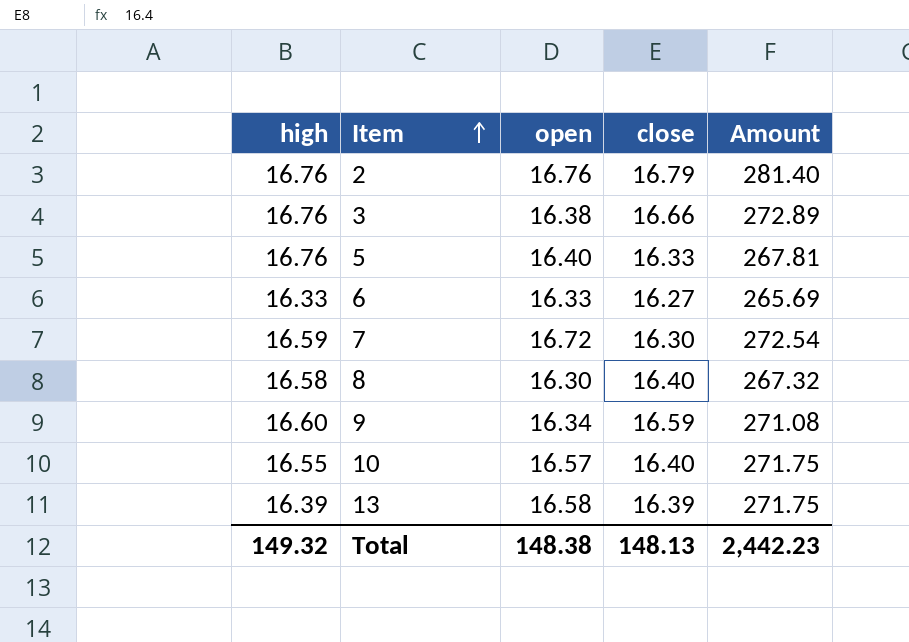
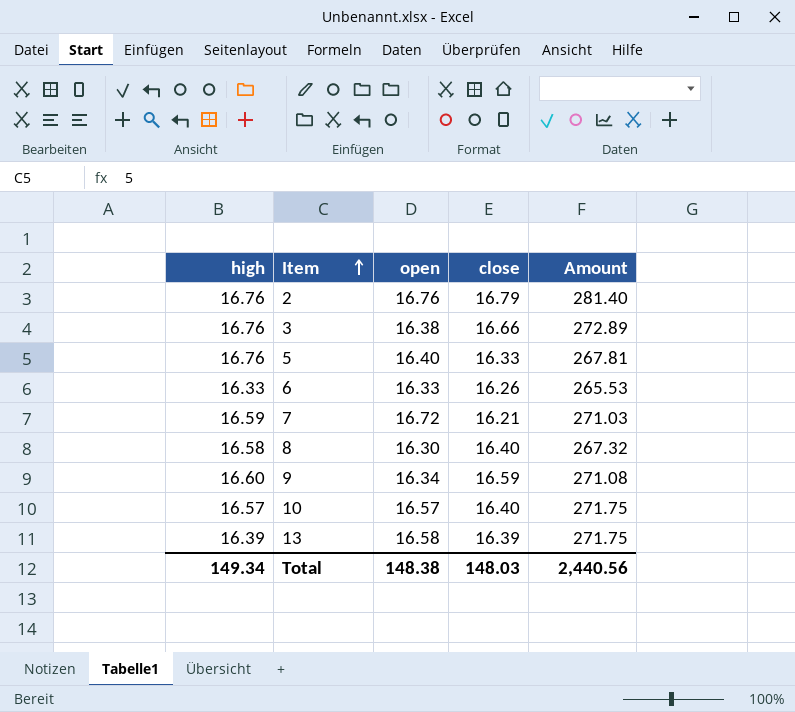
6 | close: 16.27 -> 16.26
6 | Amount: 265.69 -> 265.53
7 | close: 16.30 -> 16.21
7 | Amount: 272.54 -> 271.03
10 | high: 16.55 -> 16.57
Total | high: 149.32 -> 149.34
Total | close: 148.13 -> 148.03
Total | Amount: 2,442.23 -> 2,440.56

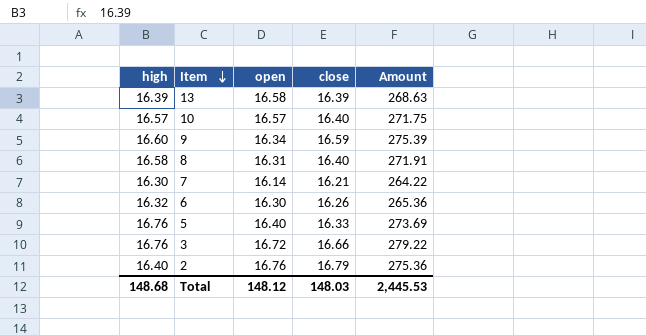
row order: Item ascending -> Item descending
column Amount | formula: [open] * [close] -> [high] * [close]
8 | open: 16.30 -> 16.31
7 | high: 16.59 -> 16.30
7 | open: 16.72 -> 16.14
6 | high: 16.33 -> 16.32
6 | open: 16.33 -> 16.30
3 | open: 16.38 -> 16.72
2 | high: 16.76 -> 16.40
Total | high: 149.34 -> 148.68
Total | open: 148.38 -> 148.12
Total | Amount: 2,440.56 -> 2,445.53

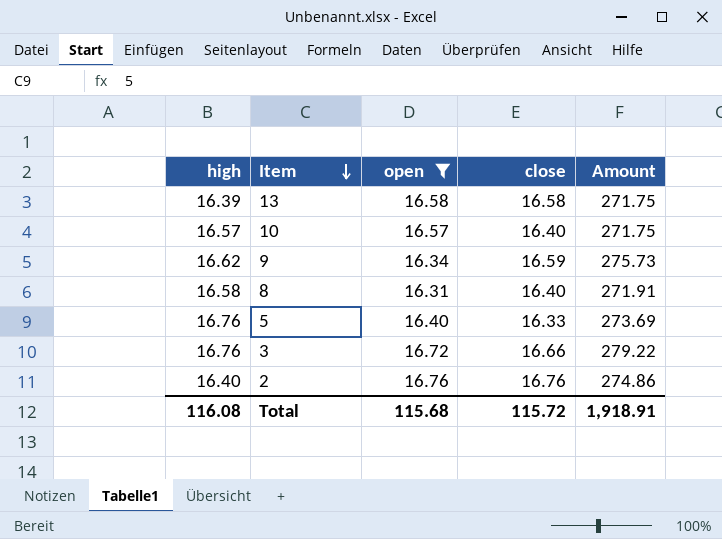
filter: none -> open >= 16.31
13 | close: 16.39 -> 16.58
13 | Amount: 268.63 -> 271.75
9 | high: 16.60 -> 16.62
9 | Amount: 275.39 -> 275.73
2 | close: 16.79 -> 16.76
2 | Amount: 275.36 -> 274.86
Total | high: 148.68 -> 116.08
Total | open: 148.12 -> 115.68
Total | close: 148.03 -> 115.72
Total | Amount: 2,445.53 -> 1,918.91

